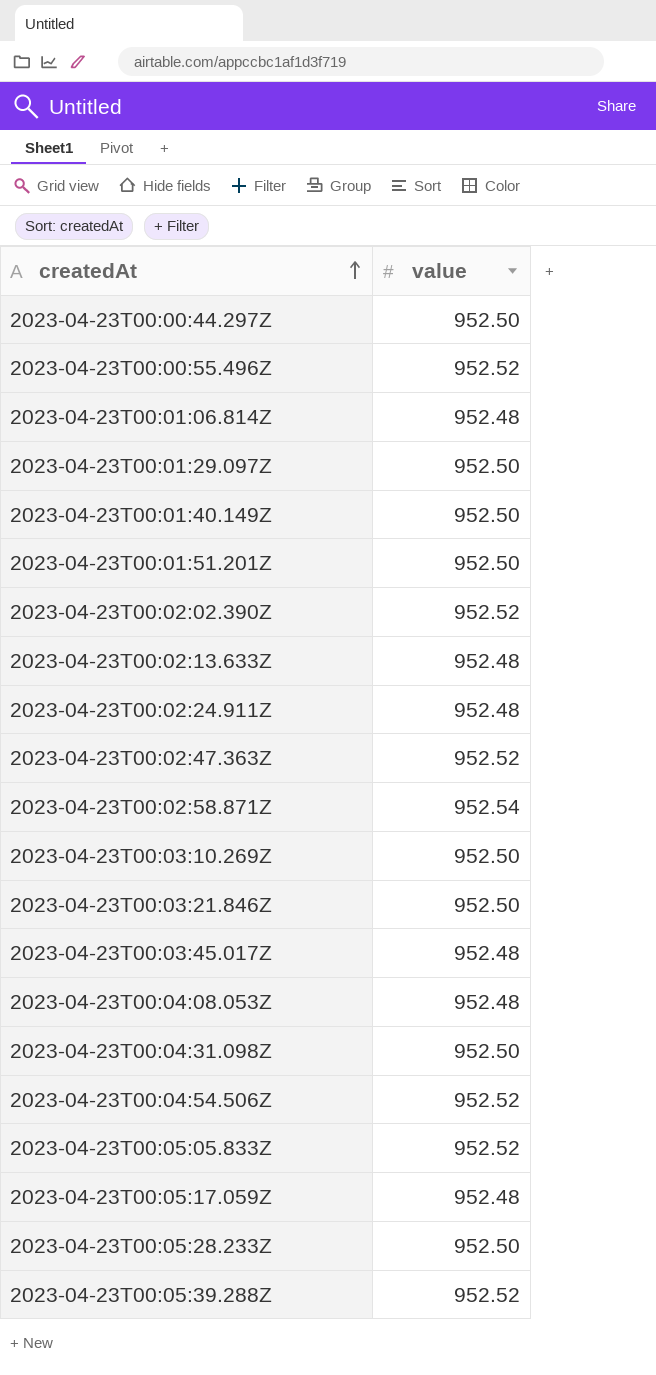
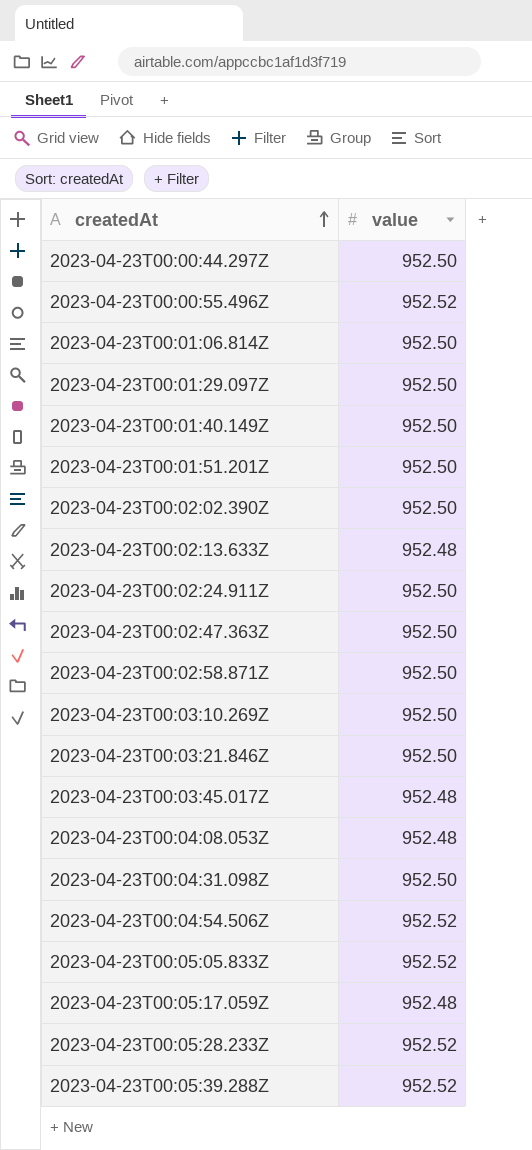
2023-04-23T00:01:06.814Z | value: 952.48 -> 952.50
2023-04-23T00:02:02.390Z | value: 952.52 -> 952.50
2023-04-23T00:02:24.911Z | value: 952.48 -> 952.50
2023-04-23T00:02:47.363Z | value: 952.52 -> 952.50
2023-04-23T00:02:58.871Z | value: 952.54 -> 952.50
2023-04-23T00:05:28.233Z | value: 952.50 -> 952.52

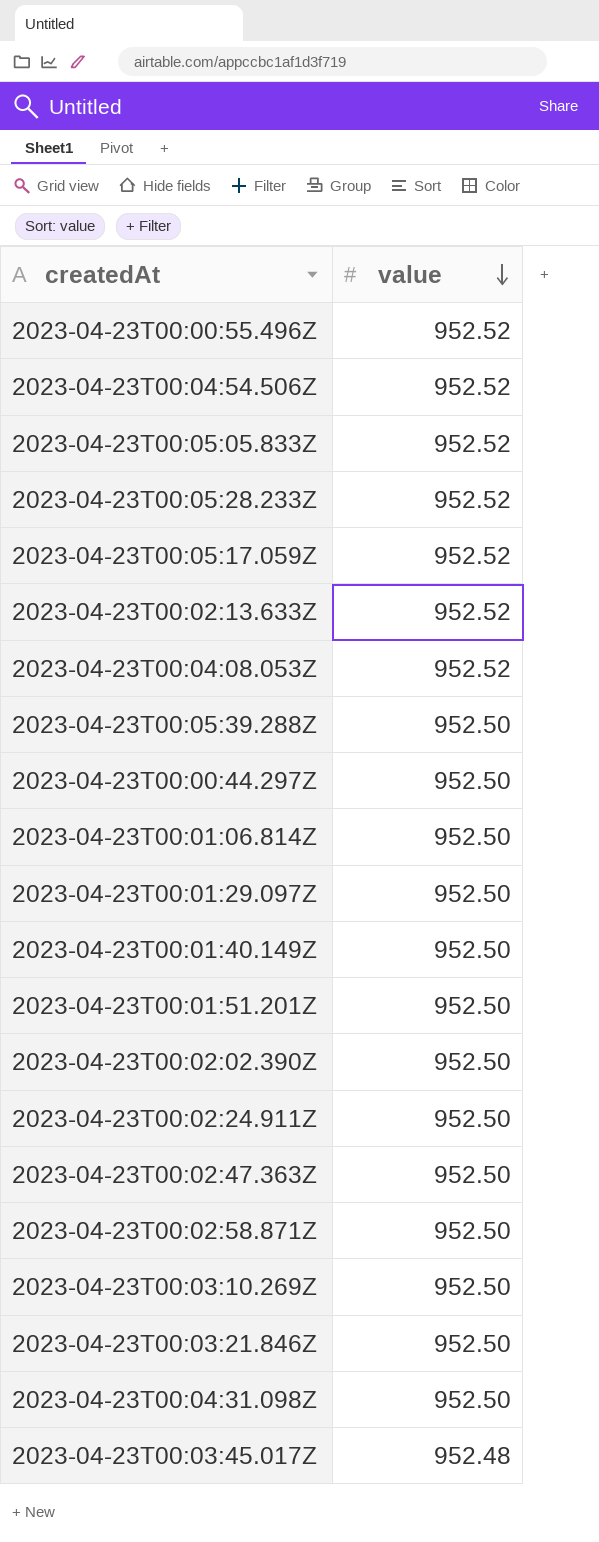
row order: createdAt ascending -> value descending
2023-04-23T00:05:17.059Z | value: 952.48 -> 952.52
2023-04-23T00:02:13.633Z | value: 952.48 -> 952.52
2023-04-23T00:04:08.053Z | value: 952.48 -> 952.52
2023-04-23T00:05:39.288Z | value: 952.52 -> 952.50

